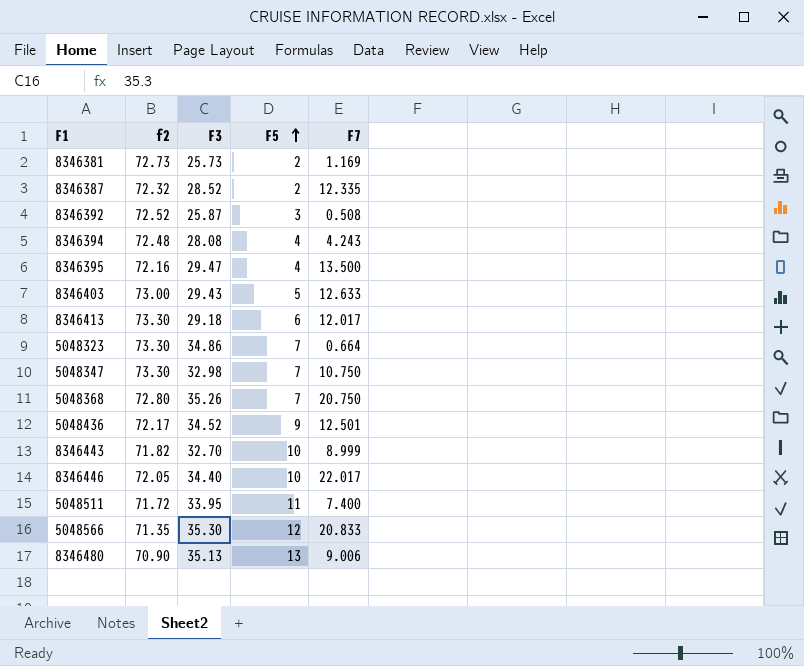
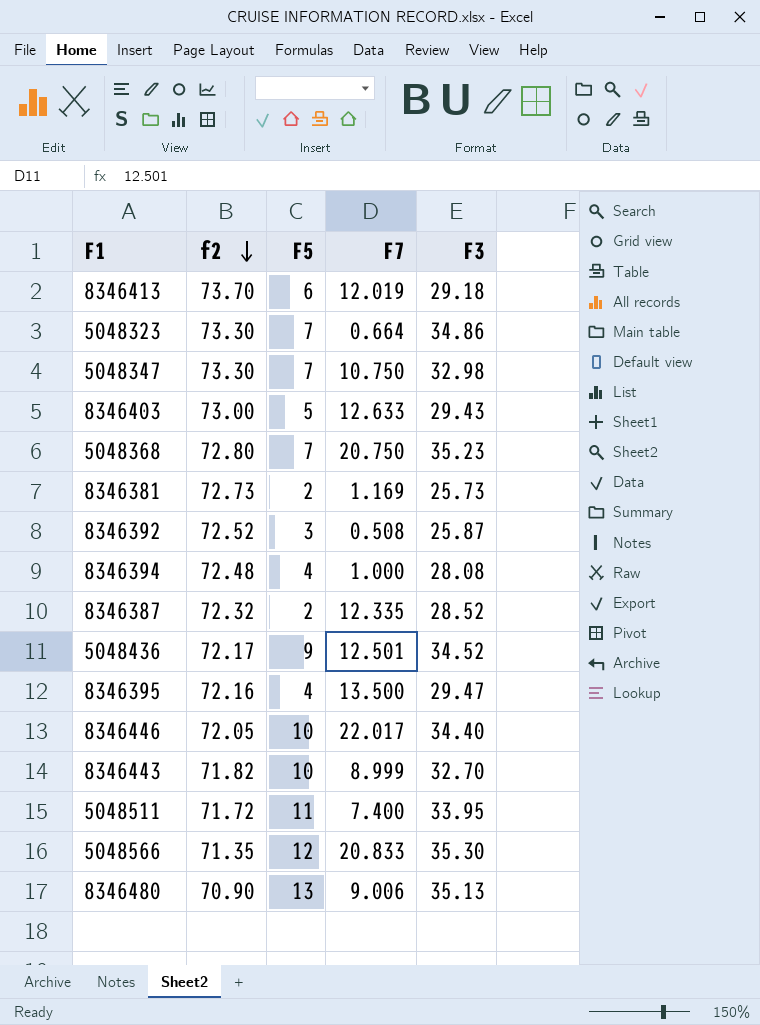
row order: F5 ascending -> f2 descending
column F3 | position: 3 -> 5
8346413 | f2: 73.30 -> 73.70
8346413 | F7: 12.017 -> 12.019
5048368 | F3: 35.26 -> 35.23
8346394 | F7: 4.243 -> 1.000

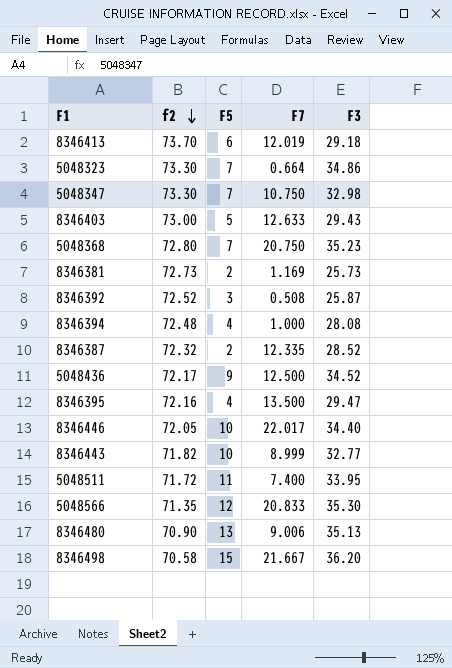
5048436 | F7: 12.501 -> 12.500
8346443 | F3: 32.70 -> 32.77
row 8346498: none -> 70.58 | 15 | 21.667 | 36.20

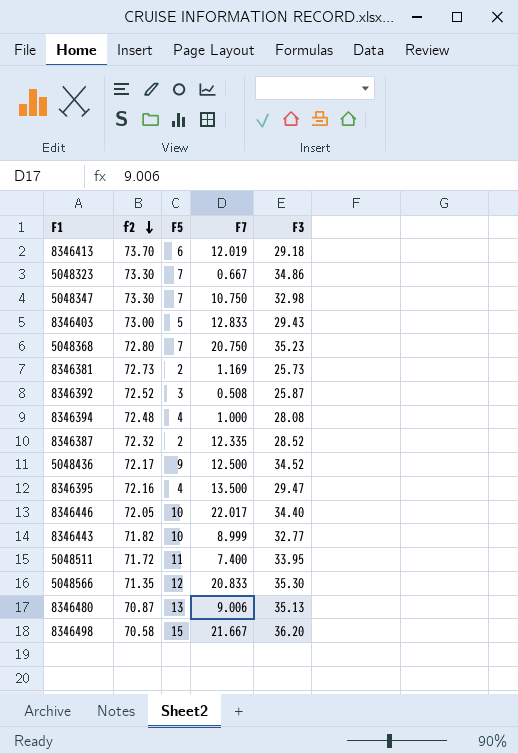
5048323 | F7: 0.664 -> 0.667
8346403 | F7: 12.633 -> 12.833
8346480 | f2: 70.90 -> 70.87

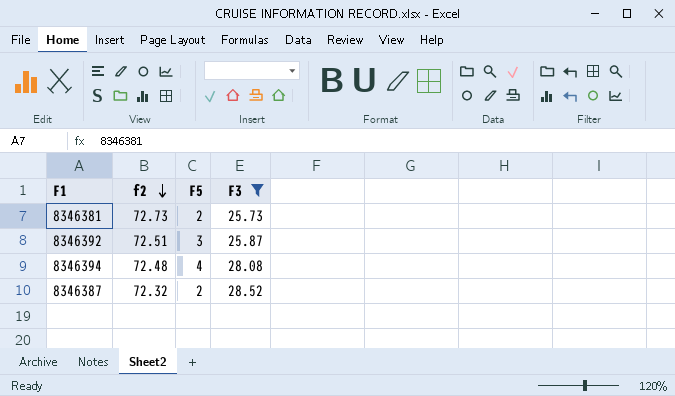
filter: none -> F3 <= 28.52
column F7 | position: 4 -> none
8346392 | f2: 72.52 -> 72.51

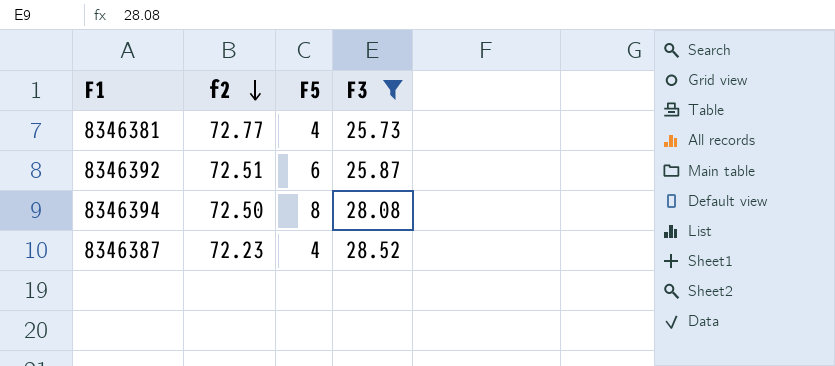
8346381 | f2: 72.73 -> 72.77
8346381 | F5: 2 -> 4
8346392 | F5: 3 -> 6
8346394 | f2: 72.48 -> 72.50
8346394 | F5: 4 -> 8
8346387 | f2: 72.32 -> 72.23
8346387 | F5: 2 -> 4

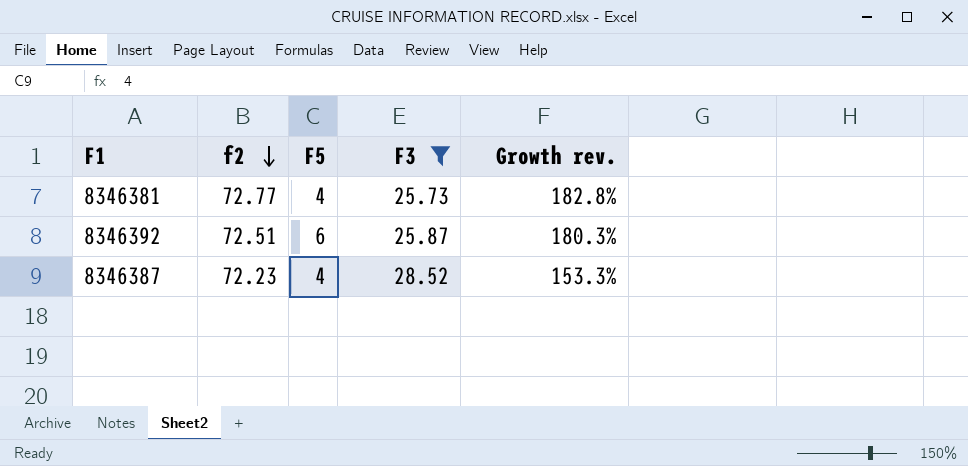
column Growth rev. | formula: none -> ([f2] - [F3]) / [F3]
row 8346394: 72.50 | 8 | 28.08 -> none

